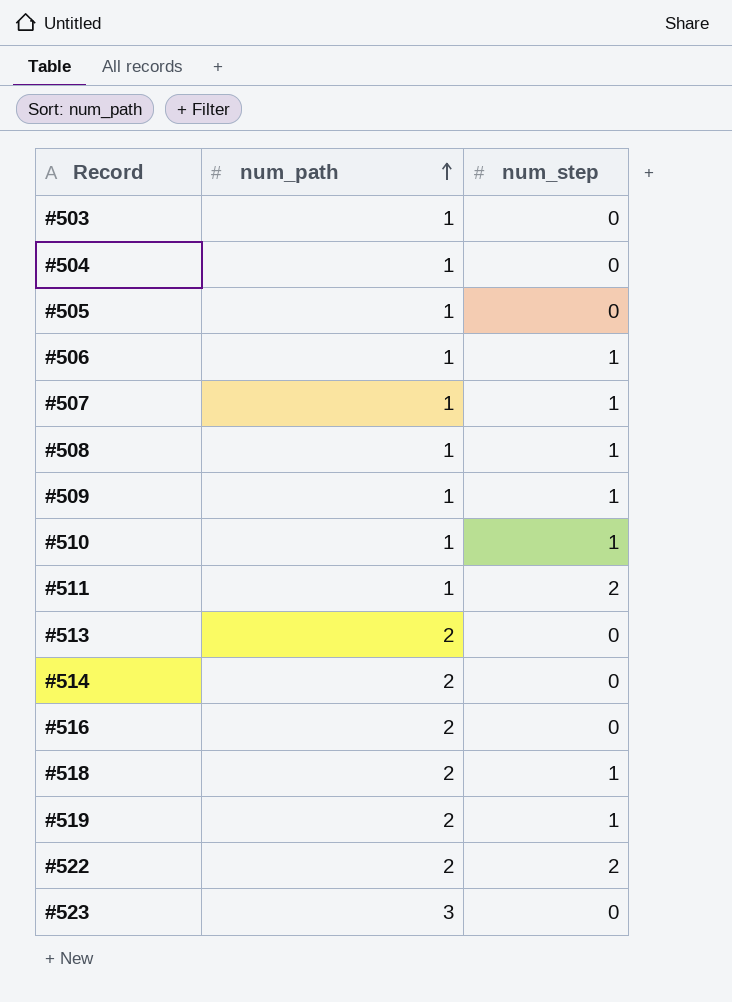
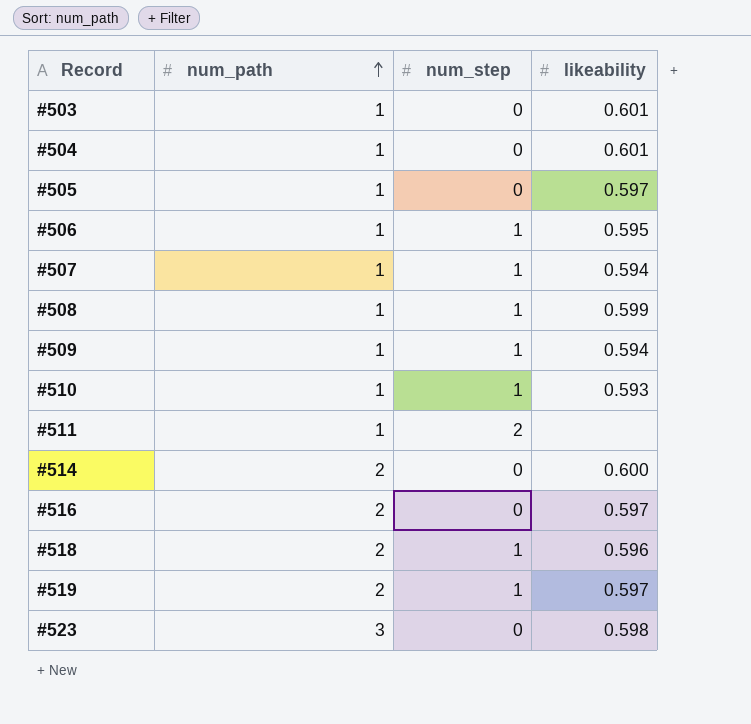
column likeability | position: none -> 4
row #513: 2 | 0 -> none
row #522: 2 | 2 -> none

